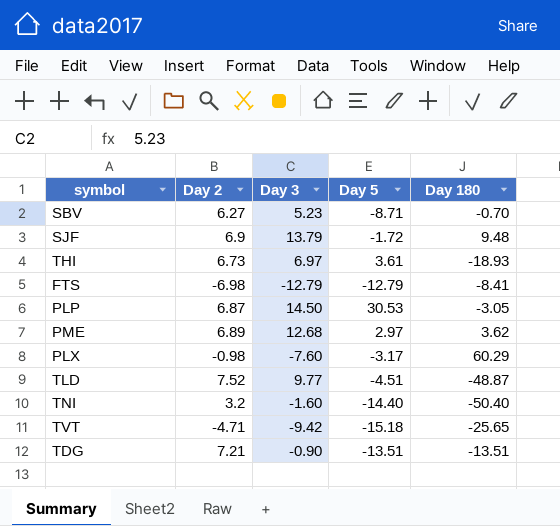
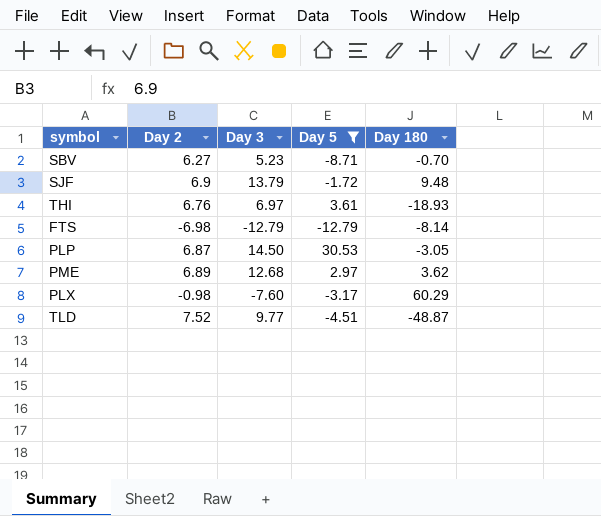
filter: none -> Day 5 >= -12.79
THI | Day 2: 6.73 -> 6.76
FTS | Day 180: -8.41 -> -8.14

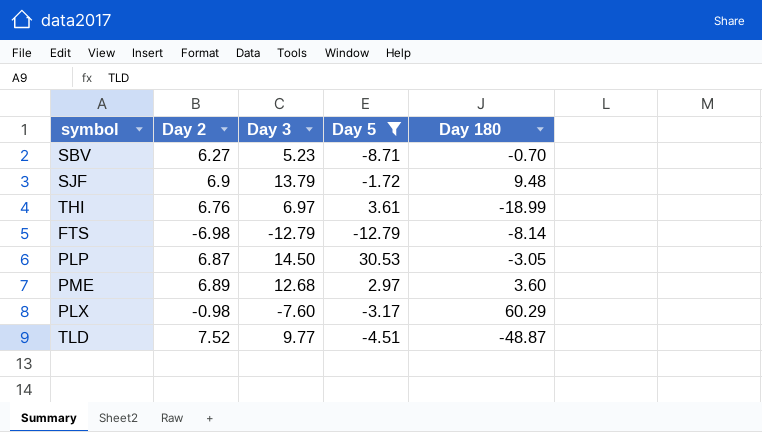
THI | Day 180: -18.93 -> -18.99
PME | Day 180: 3.62 -> 3.60

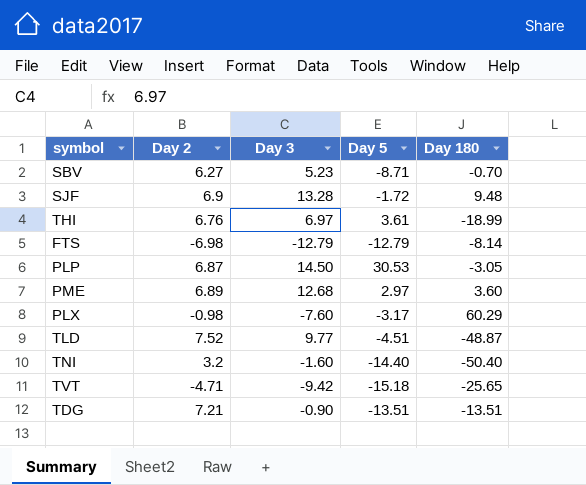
filter: Day 5 >= -12.79 -> none
SJF | Day 3: 13.79 -> 13.28

